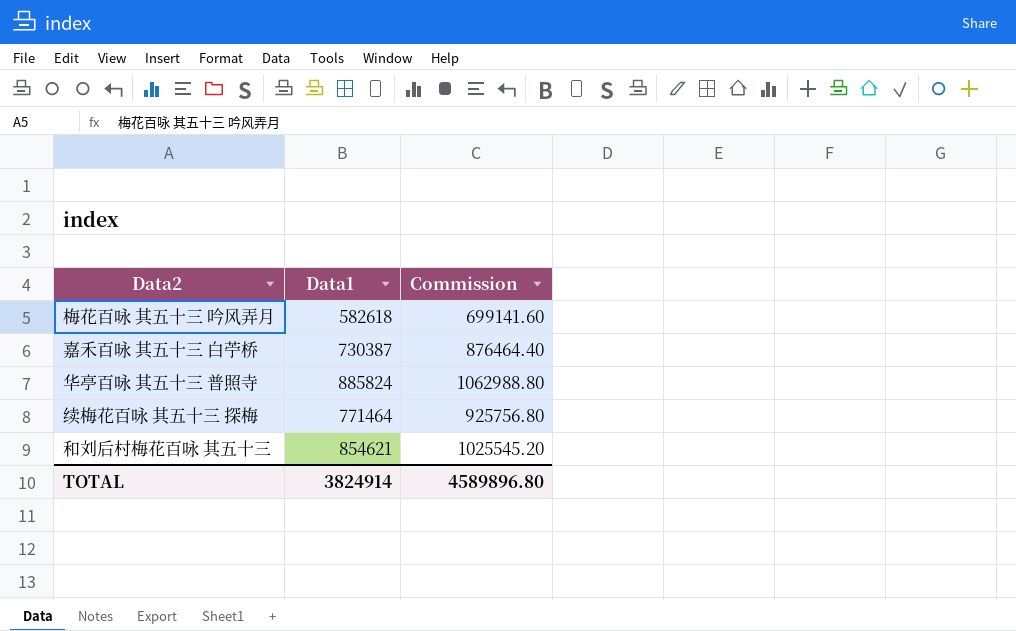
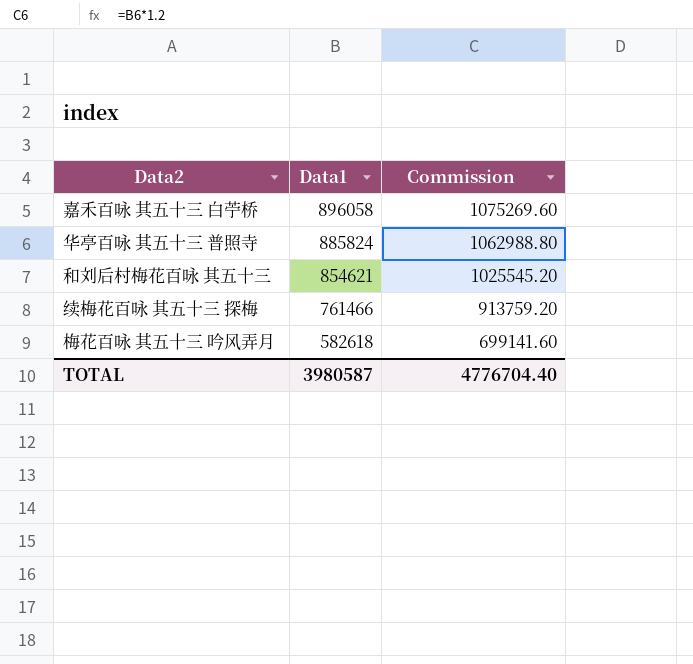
row order: none -> Data1 descending
嘉禾百咏 其五十三 白苧桥 | Data1: 730387 -> 896058
嘉禾百咏 其五十三 白苧桥 | Commission: 876464.40 -> 1075269.60
续梅花百咏 其五十三 探梅 | Data1: 771464 -> 761466
续梅花百咏 其五十三 探梅 | Commission: 925756.80 -> 913759.20
TOTAL | Data1: 3824914 -> 3980587
TOTAL | Commission: 4589896.80 -> 4776704.40

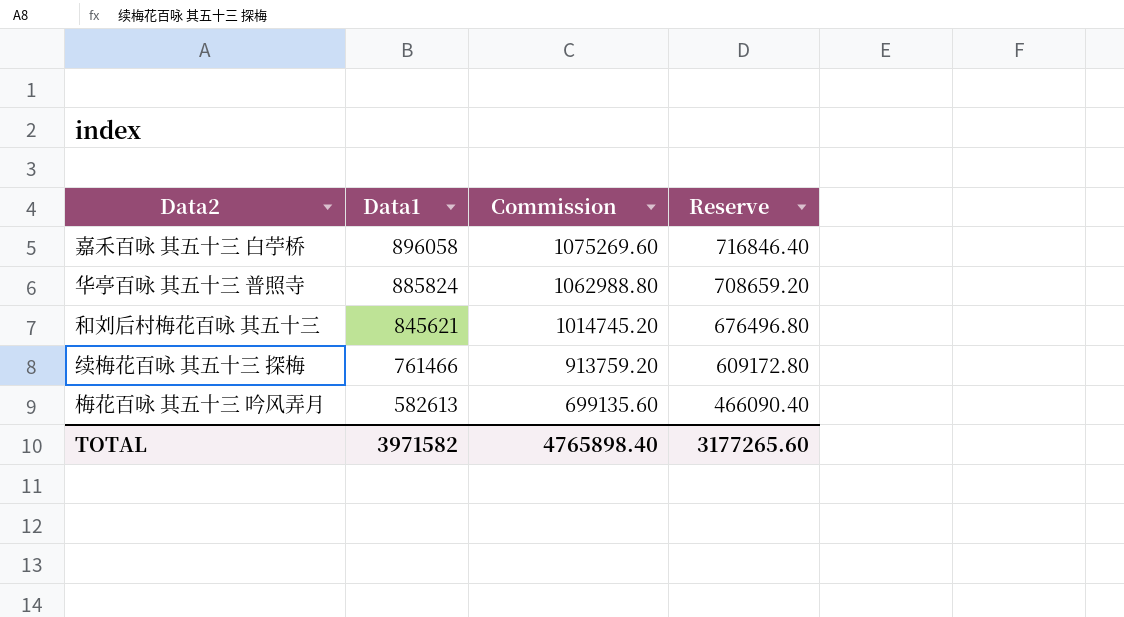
column Reserve | formula: none -> [Data1] * 0.8
和刘后村梅花百咏 其五十三 | Data1: 854621 -> 845621
和刘后村梅花百咏 其五十三 | Commission: 1025545.20 -> 1014745.20
梅花百咏 其五十三 吟风弄月 | Data1: 582618 -> 582613
梅花百咏 其五十三 吟风弄月 | Commission: 699141.60 -> 699135.60
TOTAL | Data1: 3980587 -> 3971582
TOTAL | Commission: 4776704.40 -> 4765898.40

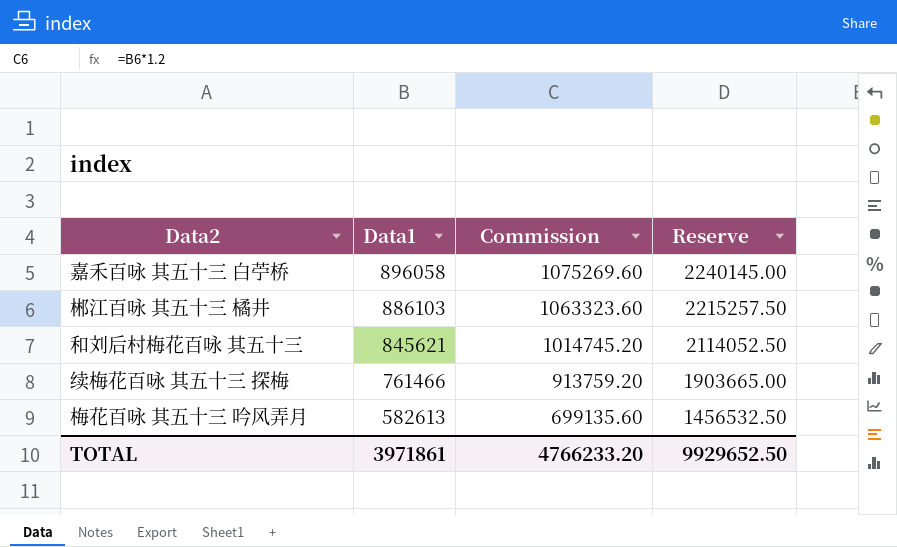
column Reserve | formula: [Data1] * 0.8 -> [Data1] * 2.5
row 华亭百咏 其五十三 普照寺: 885824 | 1062988.80 | 708659.20 -> none
row 郴江百咏 其五十三 橘井: none -> 886103 | 1063323.60 | 2215257.50
TOTAL | Data1: 3971582 -> 3971861
TOTAL | Commission: 4765898.40 -> 4766233.20
TOTAL | Reserve: 3177265.60 -> 9929652.50

